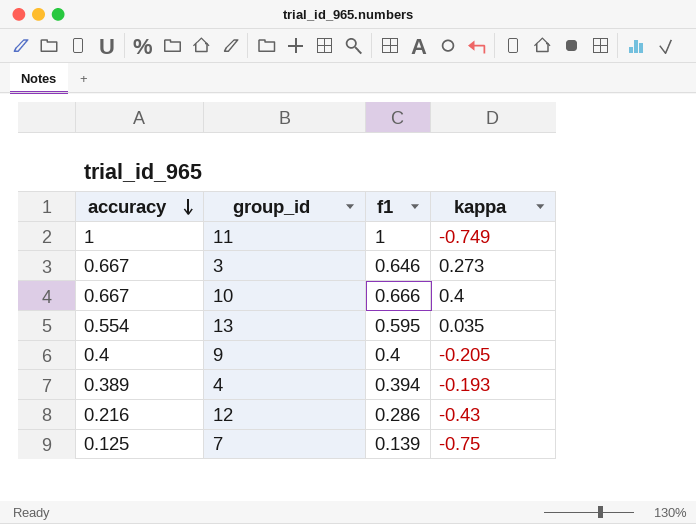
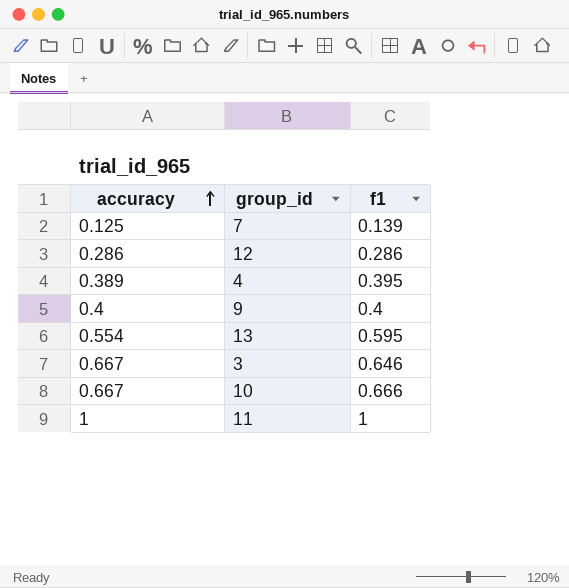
row order: accuracy descending -> accuracy ascending
column kappa | position: 4 -> none
12 | accuracy: 0.216 -> 0.286
4 | f1: 0.394 -> 0.395

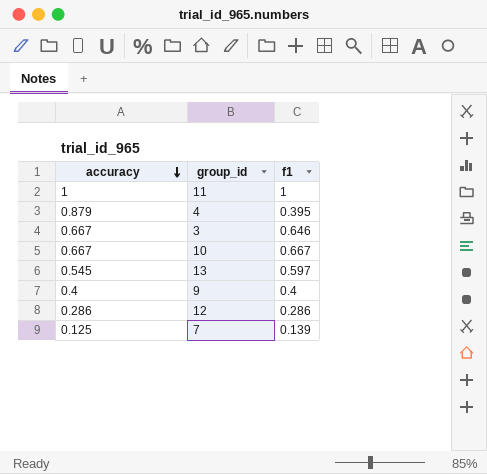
row order: accuracy ascending -> accuracy descending
4 | accuracy: 0.389 -> 0.879
10 | f1: 0.666 -> 0.667
13 | accuracy: 0.554 -> 0.545
13 | f1: 0.595 -> 0.597

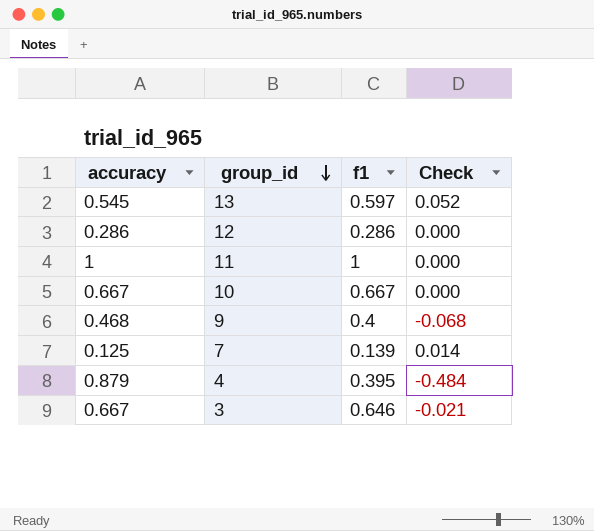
row order: accuracy descending -> group_id descending
column Check | formula: none -> [f1] - [accuracy]
9 | accuracy: 0.4 -> 0.468

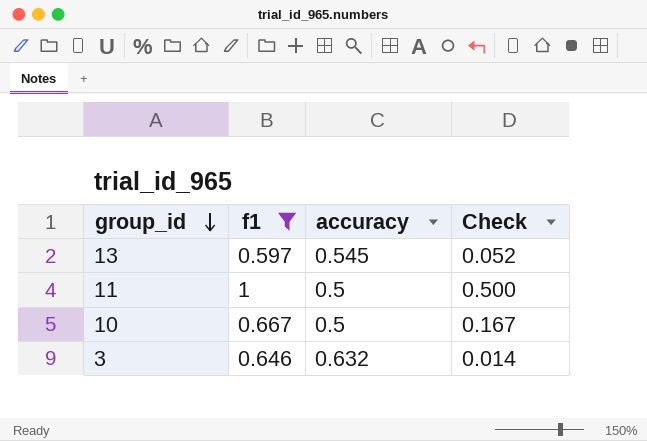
filter: none -> f1 >= 0.597
column accuracy | position: 1 -> 3
11 | accuracy: 1 -> 0.5
11 | Check: 0.000 -> 0.500
10 | accuracy: 0.667 -> 0.5
10 | Check: 0.000 -> 0.167
3 | accuracy: 0.667 -> 0.632
3 | Check: -0.021 -> 0.014

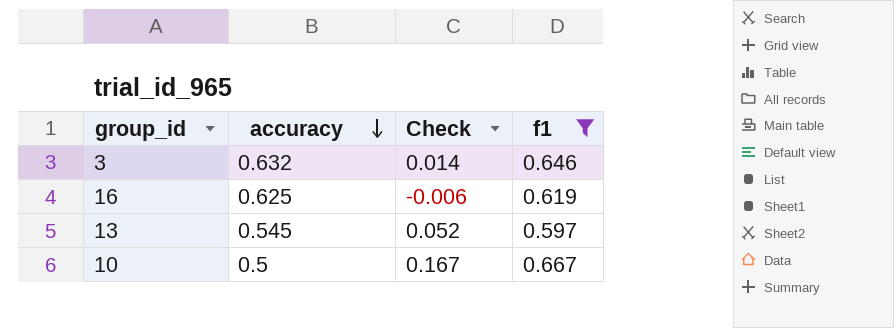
row order: group_id descending -> accuracy descending
column f1 | position: 2 -> 4
row 11: 1 | 0.5 | 0.500 -> none
row 16: none -> 0.625 | -0.006 | 0.619

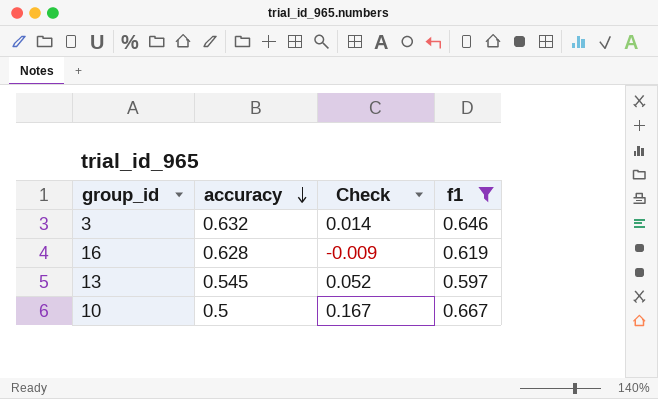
16 | accuracy: 0.625 -> 0.628
16 | Check: -0.006 -> -0.009

